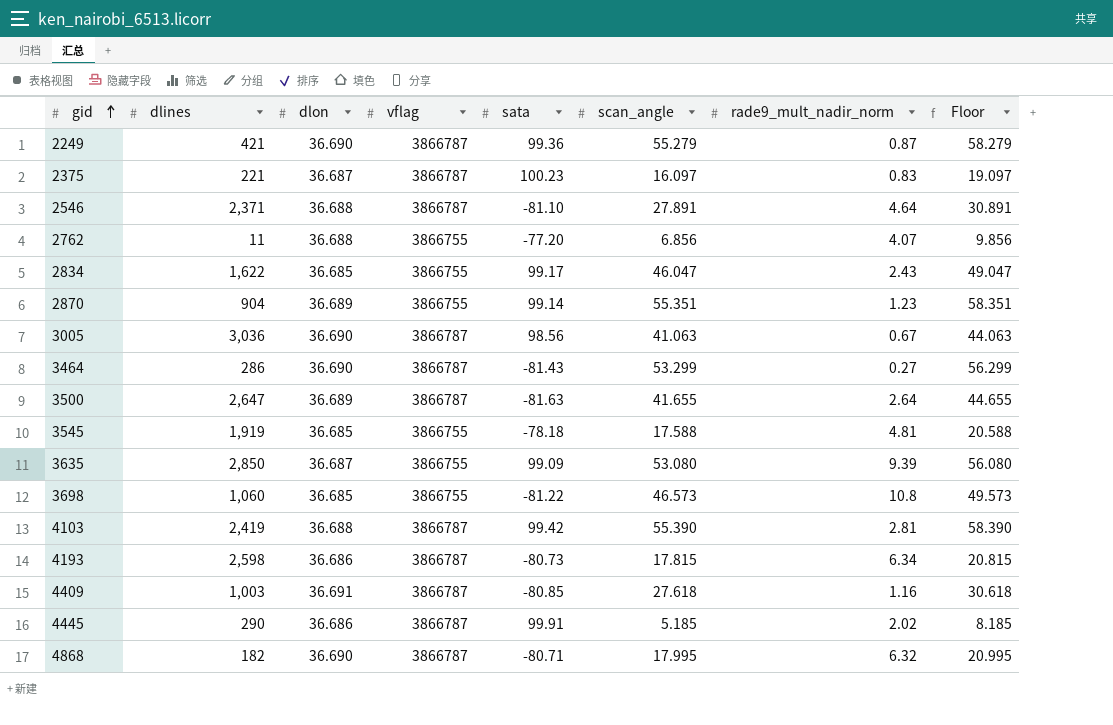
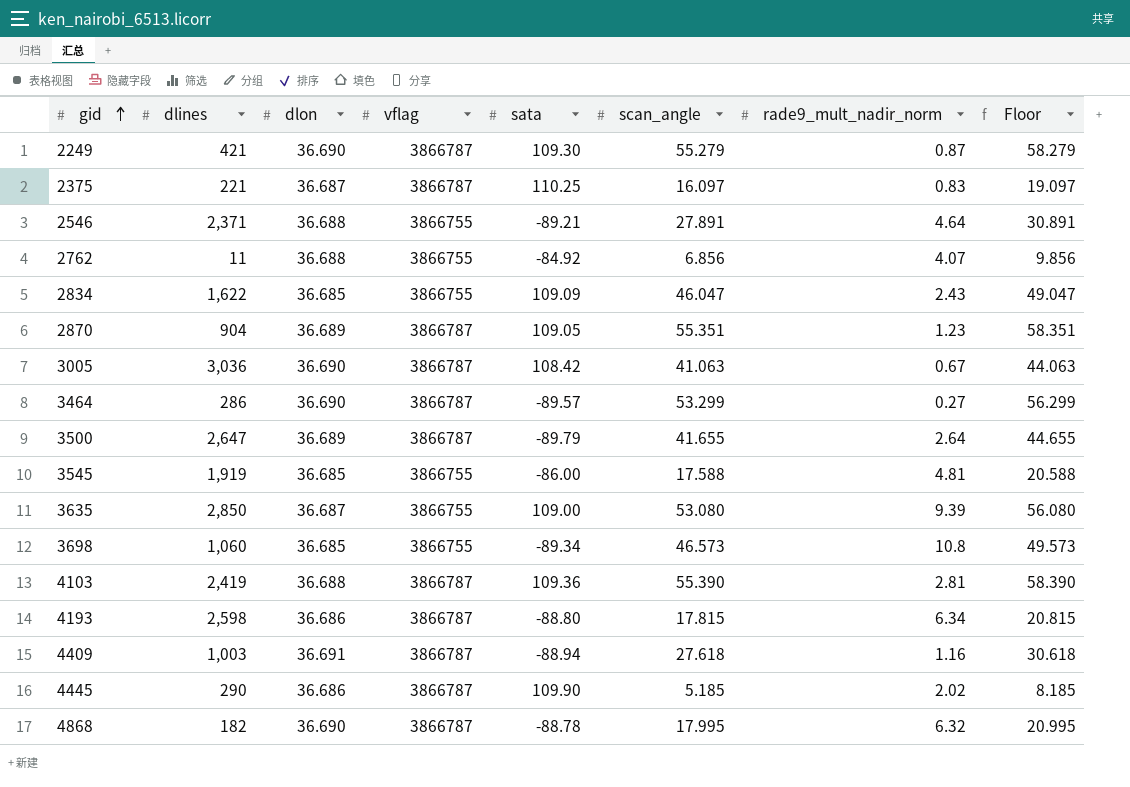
2249 | sata: 99.36 -> 109.30
2375 | sata: 100.23 -> 110.25
2546 | vflag: 3866787 -> 3866755
2546 | sata: -81.10 -> -89.21
2762 | sata: -77.20 -> -84.92
2834 | sata: 99.17 -> 109.09
2870 | vflag: 3866755 -> 3866787
2870 | sata: 99.14 -> 109.05
3005 | sata: 98.56 -> 108.42
3464 | sata: -81.43 -> -89.57
3500 | sata: -81.63 -> -89.79
3545 | sata: -78.18 -> -86.00
3635 | sata: 99.09 -> 109.00
3698 | sata: -81.22 -> -89.34
4103 | sata: 99.42 -> 109.36
4193 | sata: -80.73 -> -88.80
4409 | sata: -80.85 -> -88.94
4445 | sata: 99.91 -> 109.90
4868 | sata: -80.71 -> -88.78

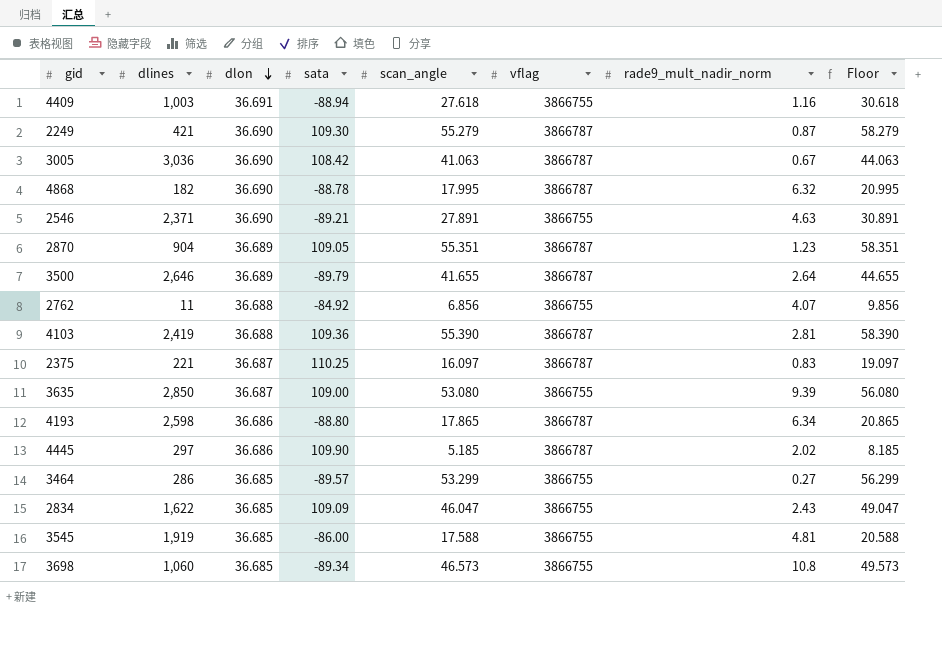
row order: gid ascending -> dlon descending
column vflag | position: 4 -> 6
4409 | vflag: 3866787 -> 3866755
2546 | dlon: 36.688 -> 36.690
2546 | rade9_mult_nadir_norm: 4.64 -> 4.63
3500 | dlines: 2,647 -> 2,646
4193 | scan_angle: 17.815 -> 17.865
4193 | Floor: 20.815 -> 20.865
4445 | dlines: 290 -> 297
3464 | dlon: 36.690 -> 36.685
3464 | vflag: 3866787 -> 3866755

